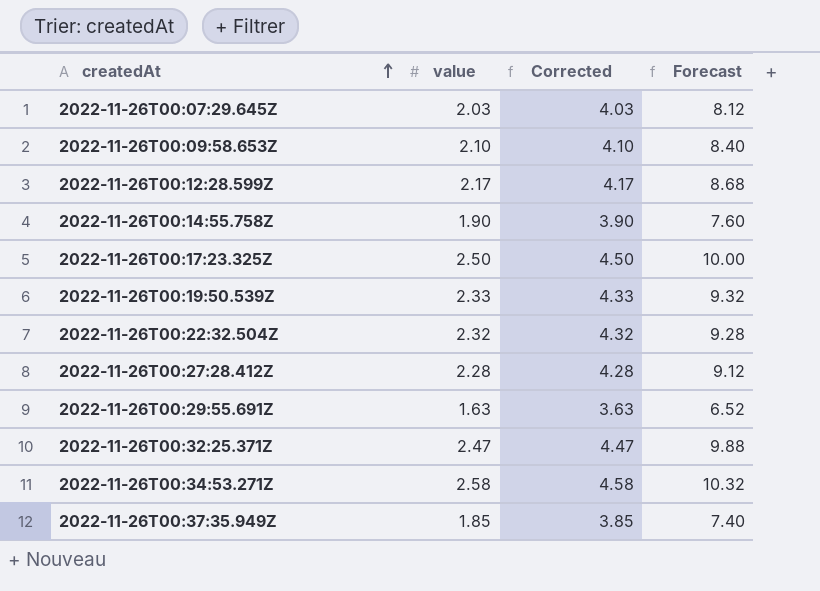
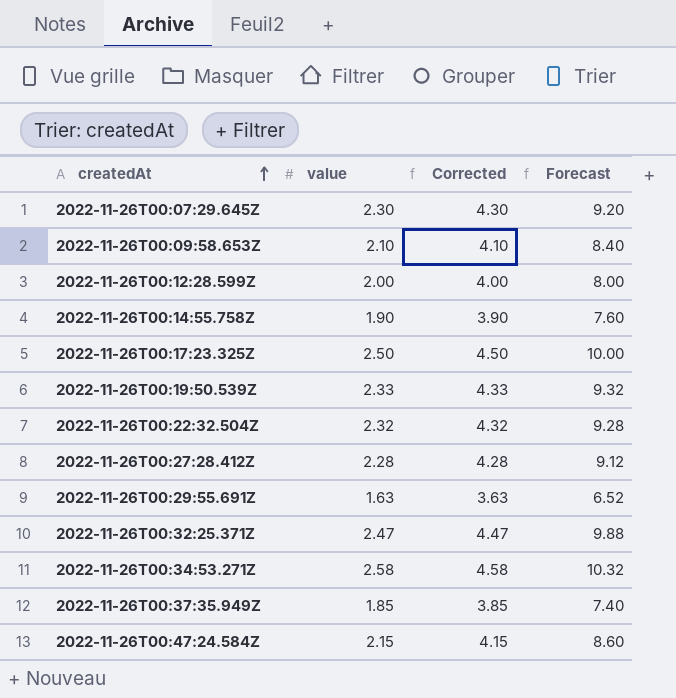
2022-11-26T00:07:29.645Z | value: 2.03 -> 2.30
2022-11-26T00:07:29.645Z | Corrected: 4.03 -> 4.30
2022-11-26T00:07:29.645Z | Forecast: 8.12 -> 9.20
2022-11-26T00:12:28.599Z | value: 2.17 -> 2.00
2022-11-26T00:12:28.599Z | Corrected: 4.17 -> 4.00
2022-11-26T00:12:28.599Z | Forecast: 8.68 -> 8.00
row 2022-11-26T00:47:24.584Z: none -> 2.15 | 4.15 | 8.60

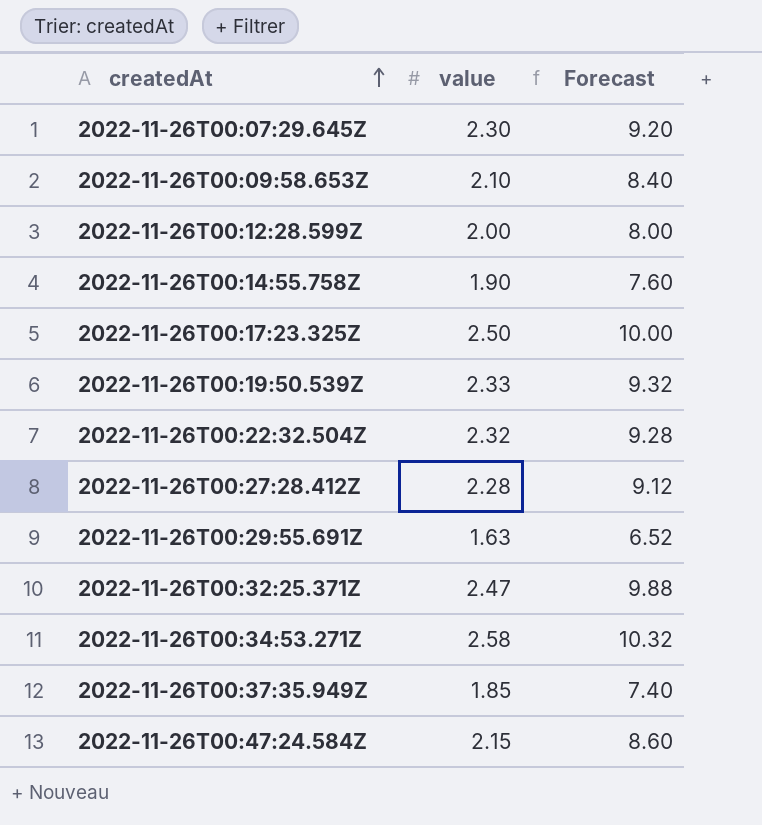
column Corrected | formula: [value] + 2 -> none

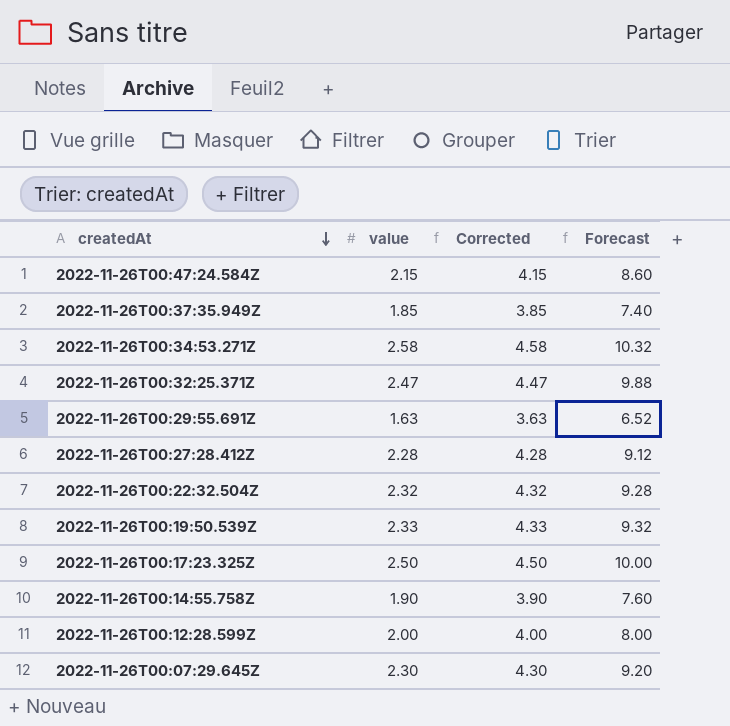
row order: createdAt ascending -> createdAt descending
column Corrected | formula: none -> [value] + 2
row 2022-11-26T00:09:58.653Z: 2.10 | 8.40 -> none

